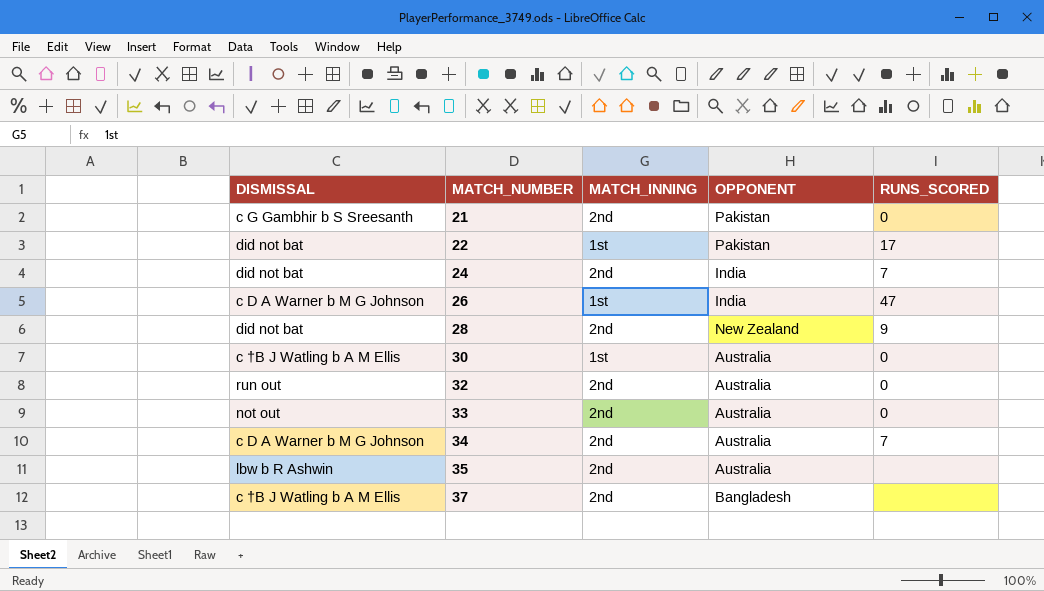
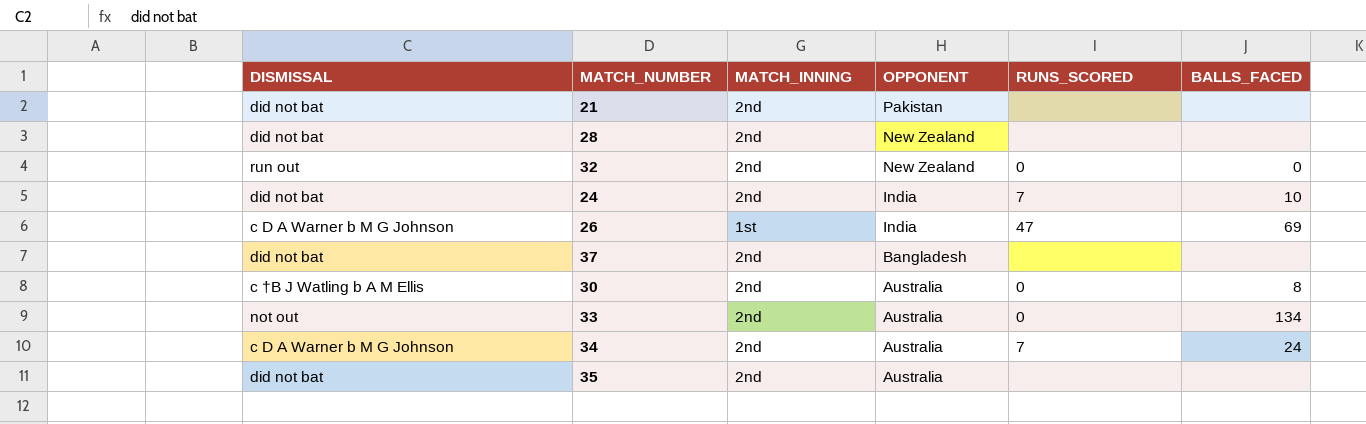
row order: MATCH_NUMBER ascending -> OPPONENT descending
column BALLS_FACED | position: none -> 6
row 22: did not bat | 1st | Pakistan | 17 -> none
21 | DISMISSAL: c G Gambhir b S Sreesanth -> did not bat
21 | RUNS_SCORED: 0 -> none
28 | RUNS_SCORED: 9 -> none
32 | OPPONENT: Australia -> New Zealand
37 | DISMISSAL: c †B J Watling b A M Ellis -> did not bat
30 | MATCH_INNING: 1st -> 2nd
35 | DISMISSAL: lbw b R Ashwin -> did not bat

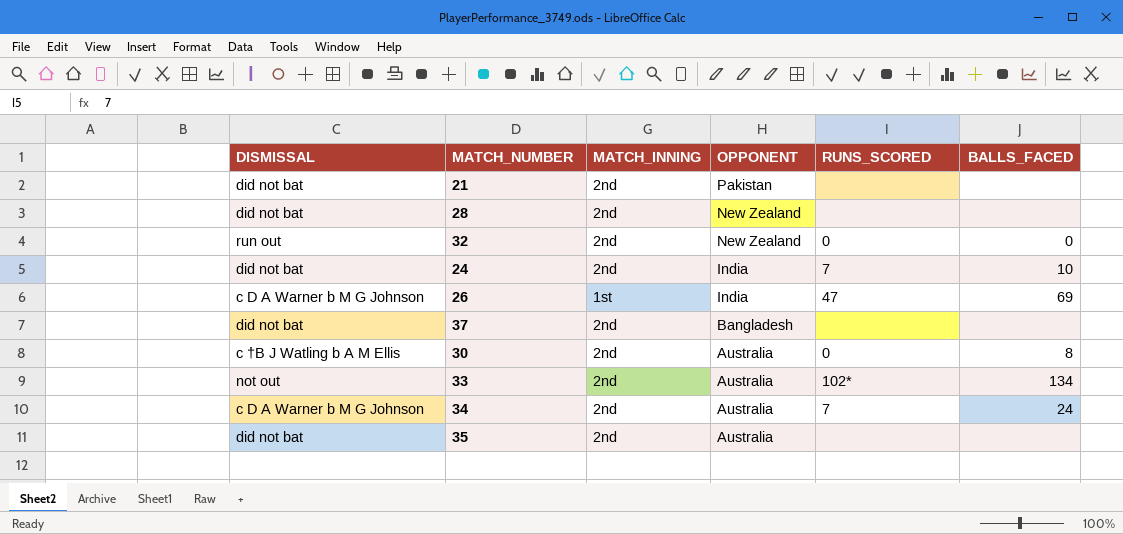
33 | RUNS_SCORED: 0 -> 102*

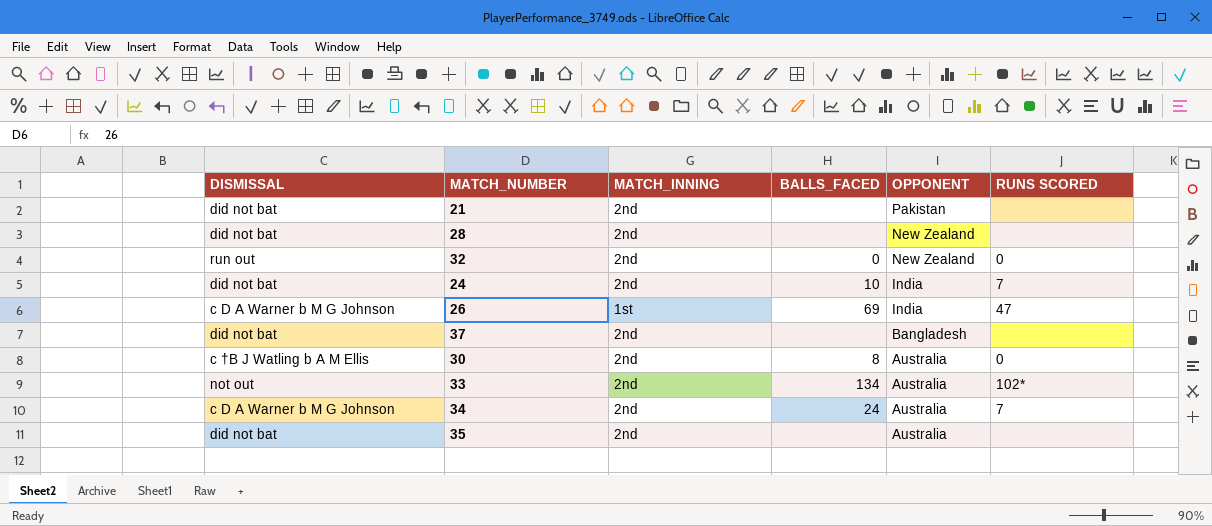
column BALLS_FACED | position: 6 -> 4
column name: RUNS_SCORED -> RUNS SCORED

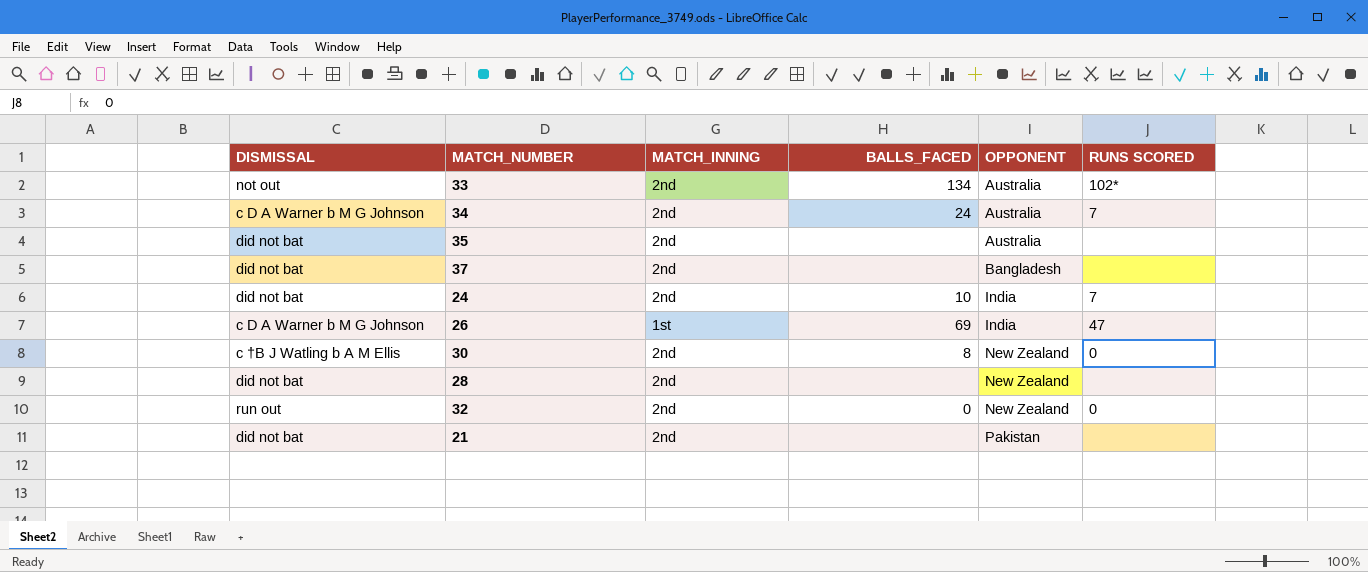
row order: OPPONENT descending -> OPPONENT ascending
30 | OPPONENT: Australia -> New Zealand

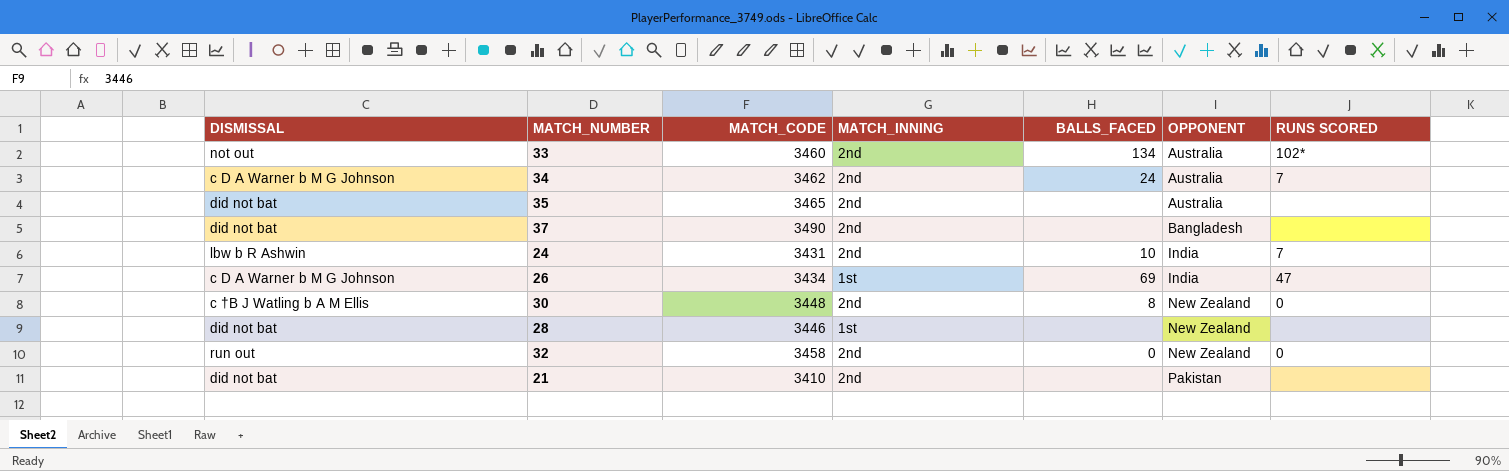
column MATCH_CODE | position: none -> 3
24 | DISMISSAL: did not bat -> lbw b R Ashwin
28 | MATCH_INNING: 2nd -> 1st

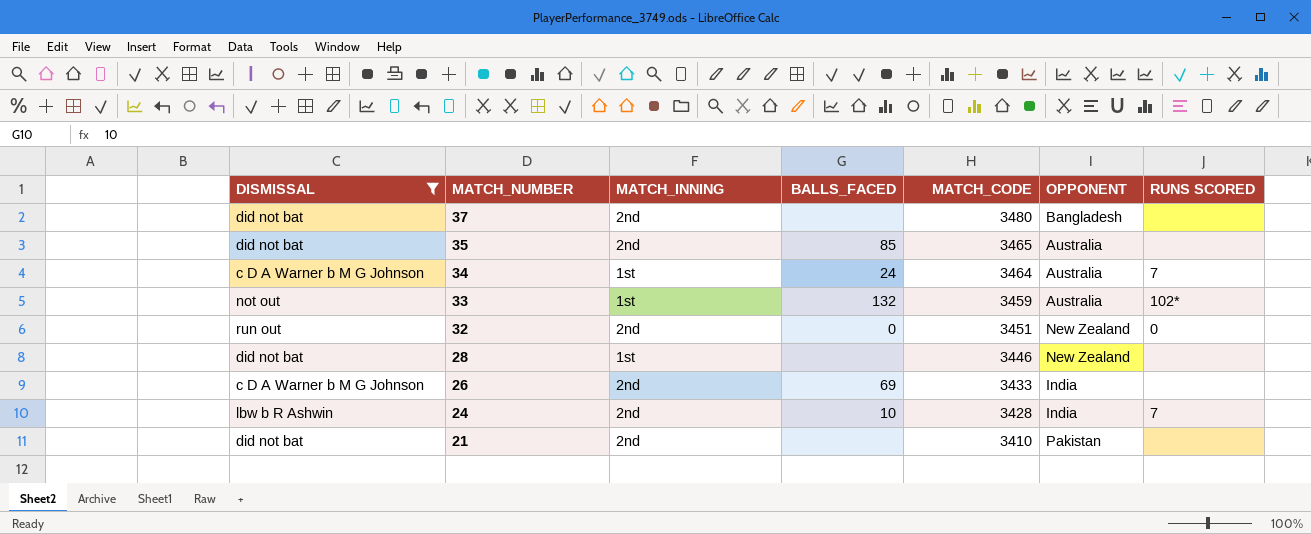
filter: none -> DISMISSAL != c †B J Watling b A M Ellis
row order: OPPONENT ascending -> MATCH_NUMBER descending
column MATCH_CODE | position: 3 -> 5
37 | MATCH_CODE: 3490 -> 3480
35 | BALLS_FACED: none -> 85
34 | MATCH_INNING: 2nd -> 1st
34 | MATCH_CODE: 3462 -> 3464
33 | MATCH_INNING: 2nd -> 1st
33 | BALLS_FACED: 134 -> 132
33 | MATCH_CODE: 3460 -> 3459
32 | MATCH_CODE: 3458 -> 3451
26 | MATCH_INNING: 1st -> 2nd
26 | MATCH_CODE: 3434 -> 3433
26 | RUNS SCORED: 47 -> none
24 | MATCH_CODE: 3431 -> 3428

